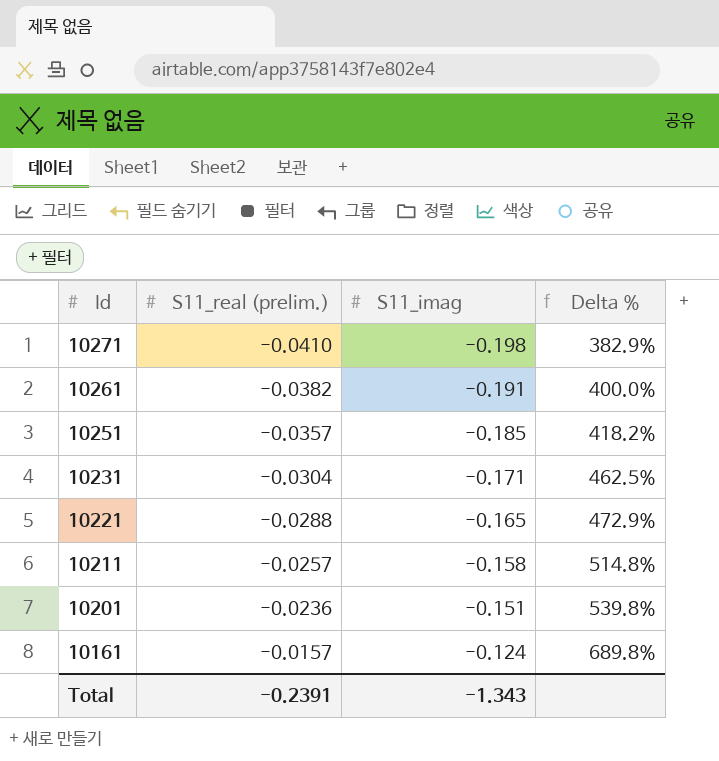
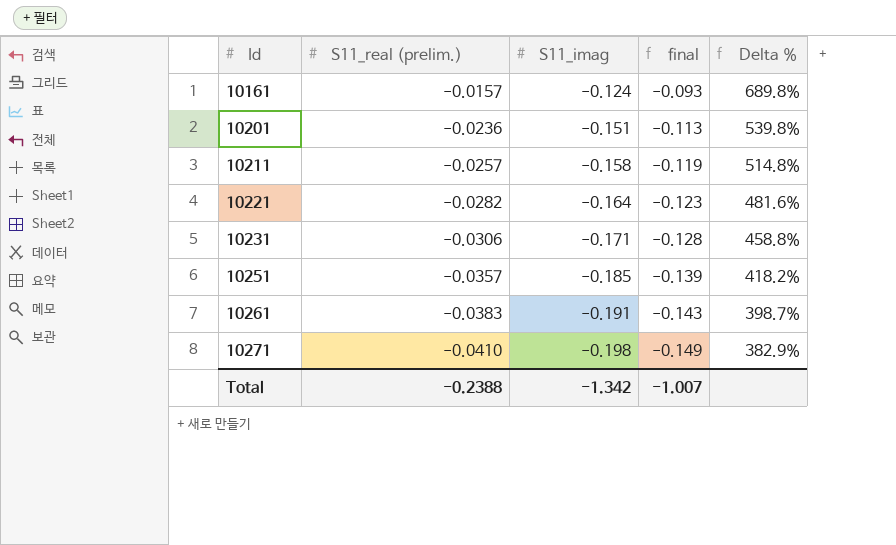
row order: Id descending -> Id ascending
column final | formula: none -> [S11_imag] * 0.75
10221 | S11_real (prelim.): -0.0288 -> -0.0282
10221 | S11_imag: -0.165 -> -0.164
10221 | Delta %: 472.9% -> 481.6%
10231 | S11_real (prelim.): -0.0304 -> -0.0306
10231 | Delta %: 462.5% -> 458.8%
10261 | S11_real (prelim.): -0.0382 -> -0.0383
10261 | Delta %: 400.0% -> 398.7%
Total | S11_real (prelim.): -0.2391 -> -0.2388
Total | S11_imag: -1.343 -> -1.342

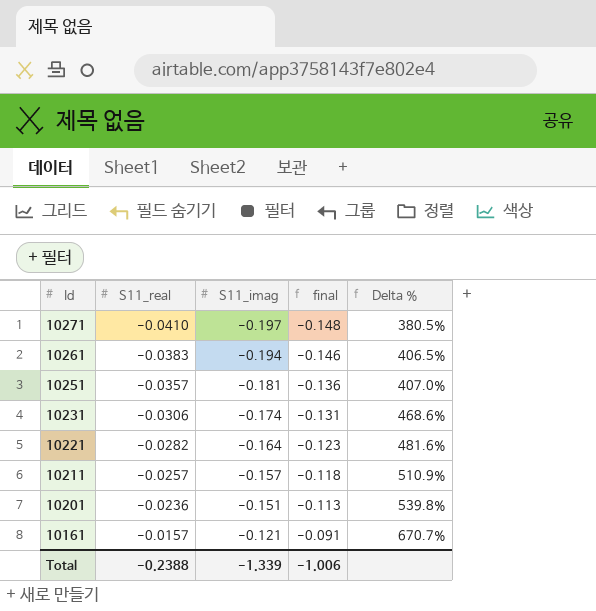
row order: Id ascending -> Id descending
column name: S11_real (prelim.) -> S11_real
10271 | S11_imag: -0.198 -> -0.197
10271 | final: -0.149 -> -0.148
10271 | Delta %: 382.9% -> 380.5%
10261 | S11_imag: -0.191 -> -0.194
10261 | final: -0.143 -> -0.146
10261 | Delta %: 398.7% -> 406.5%
10251 | S11_imag: -0.185 -> -0.181
10251 | final: -0.139 -> -0.136
10251 | Delta %: 418.2% -> 407.0%
10231 | S11_imag: -0.171 -> -0.174
10231 | final: -0.128 -> -0.131
10231 | Delta %: 458.8% -> 468.6%
10211 | S11_imag: -0.158 -> -0.157
10211 | final: -0.119 -> -0.118
10211 | Delta %: 514.8% -> 510.9%
10161 | S11_imag: -0.124 -> -0.121
10161 | final: -0.093 -> -0.091
10161 | Delta %: 689.8% -> 670.7%
Total | S11_imag: -1.342 -> -1.339
Total | final: -1.007 -> -1.006

